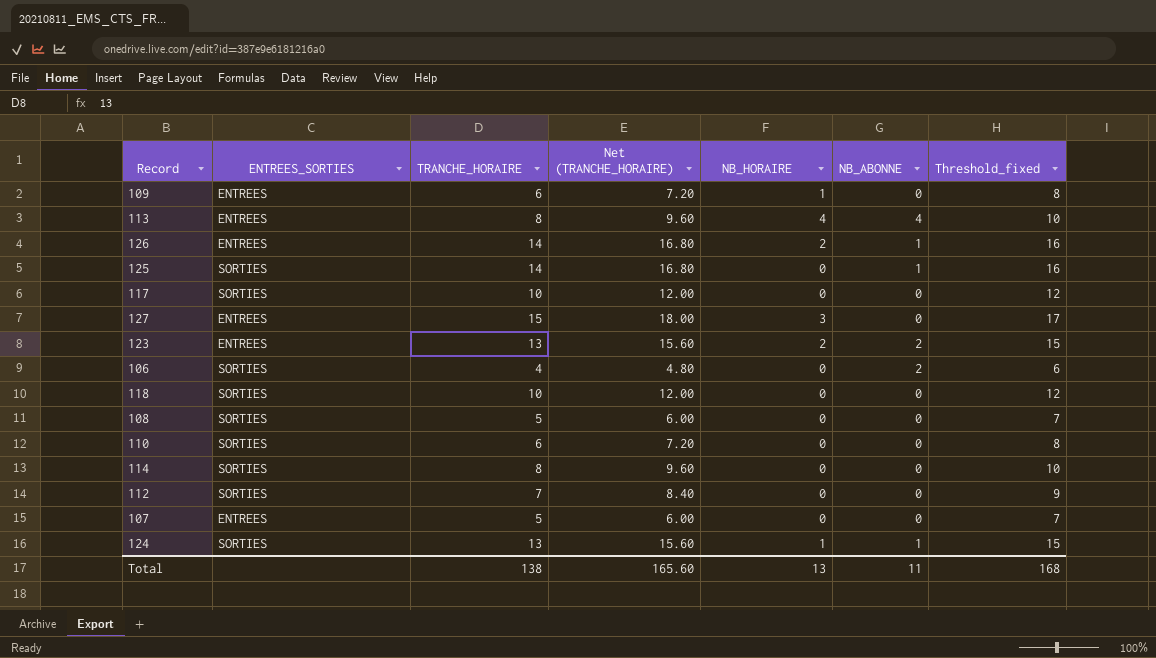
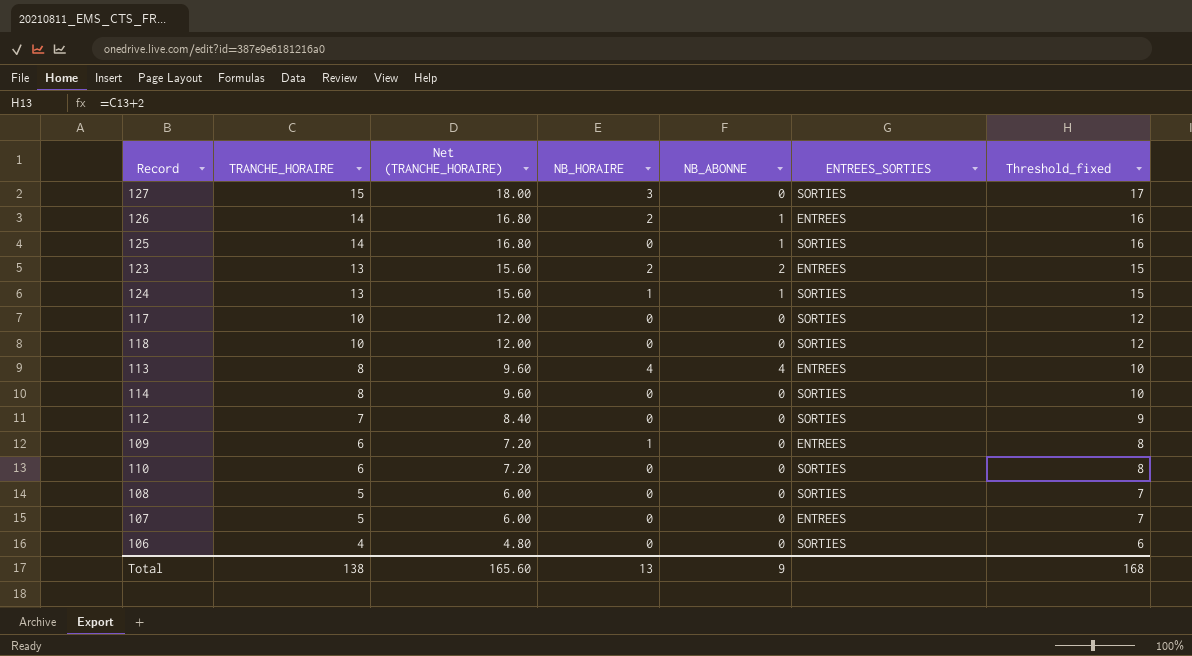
row order: none -> TRANCHE_HORAIRE descending
column ENTREES_SORTIES | position: 2 -> 6
127 | ENTREES_SORTIES: ENTREES -> SORTIES
106 | NB_ABONNE: 2 -> 0
Total | NB_ABONNE: 11 -> 9

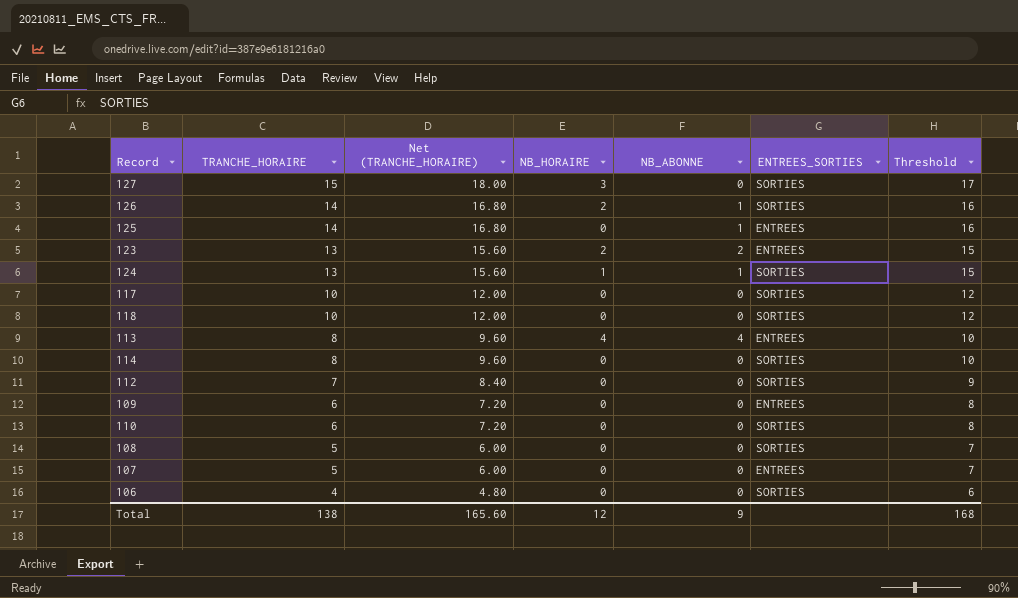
column name: Threshold_fixed -> Threshold
126 | ENTREES_SORTIES: ENTREES -> SORTIES
125 | ENTREES_SORTIES: SORTIES -> ENTREES
109 | NB_HORAIRE: 1 -> 0
Total | NB_HORAIRE: 13 -> 12

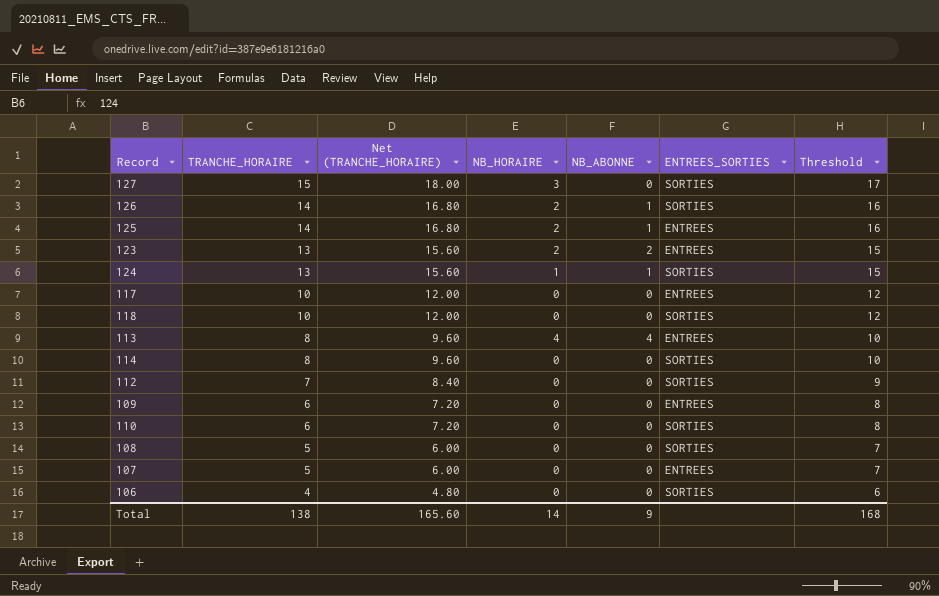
125 | NB_HORAIRE: 0 -> 2
117 | ENTREES_SORTIES: SORTIES -> ENTREES
Total | NB_HORAIRE: 12 -> 14

